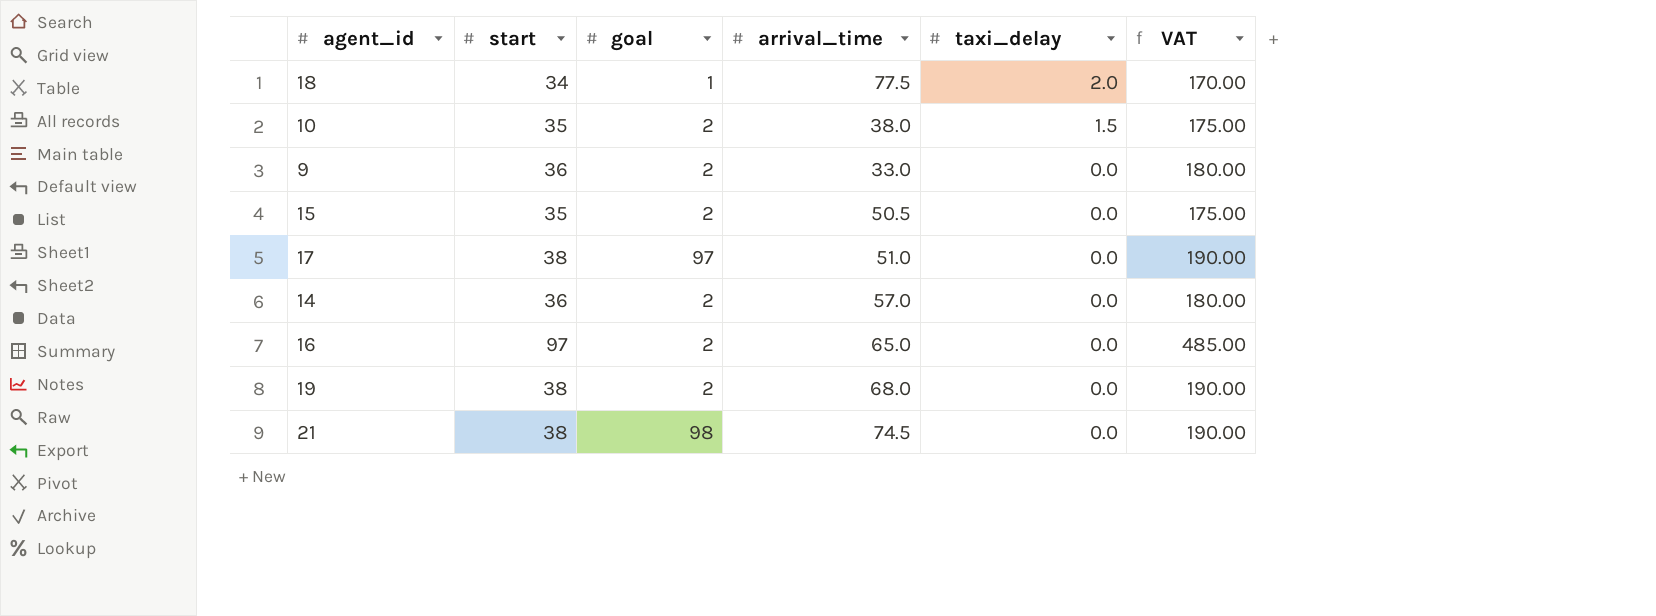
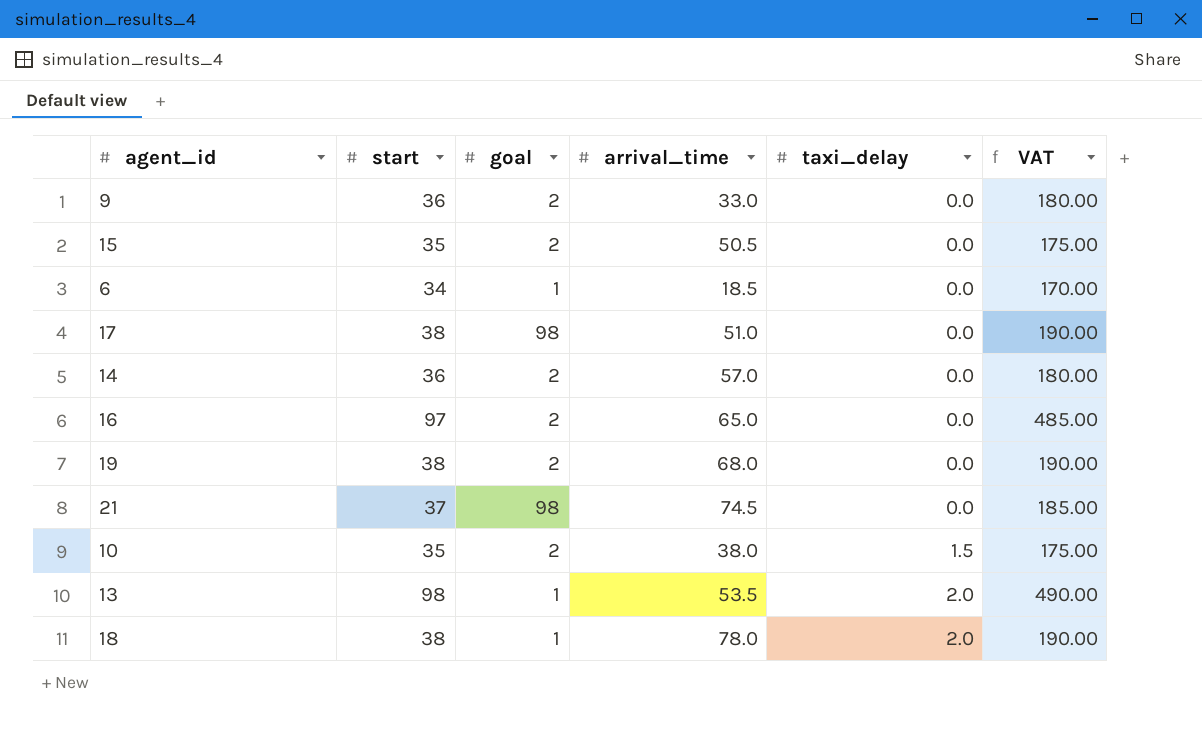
row order: taxi_delay descending -> taxi_delay ascending
row 6: none -> 34 | 1 | 18.5 | 0.0 | 170.00
17 | goal: 97 -> 98
21 | start: 38 -> 37
21 | VAT: 190.00 -> 185.00
row 13: none -> 98 | 1 | 53.5 | 2.0 | 490.00
18 | start: 34 -> 38
18 | arrival_time: 77.5 -> 78.0
18 | VAT: 170.00 -> 190.00

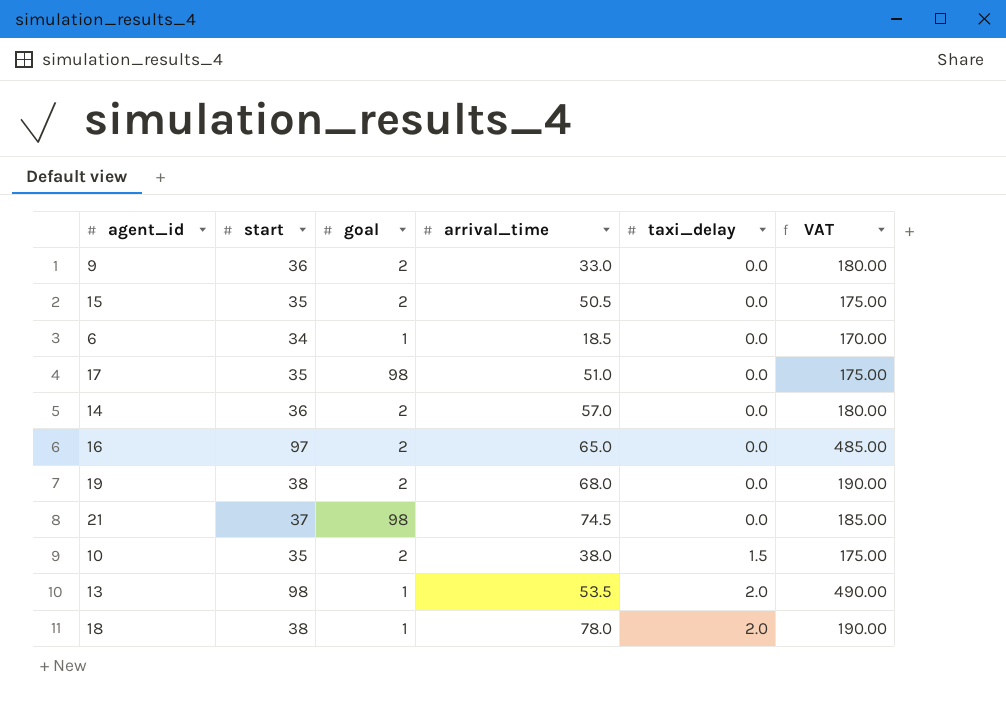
17 | start: 38 -> 35
17 | VAT: 190.00 -> 175.00

